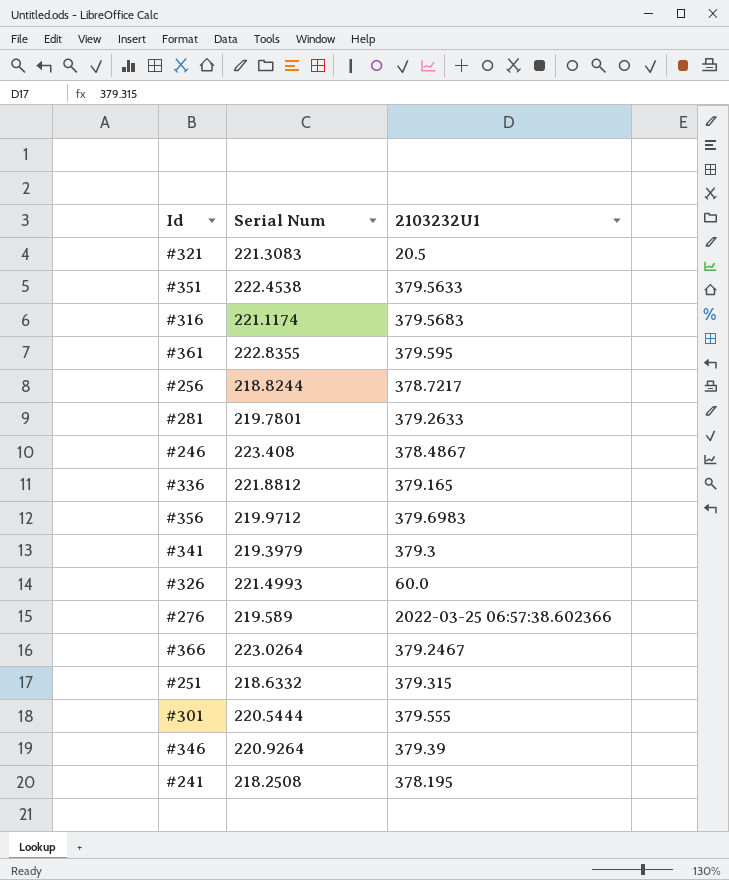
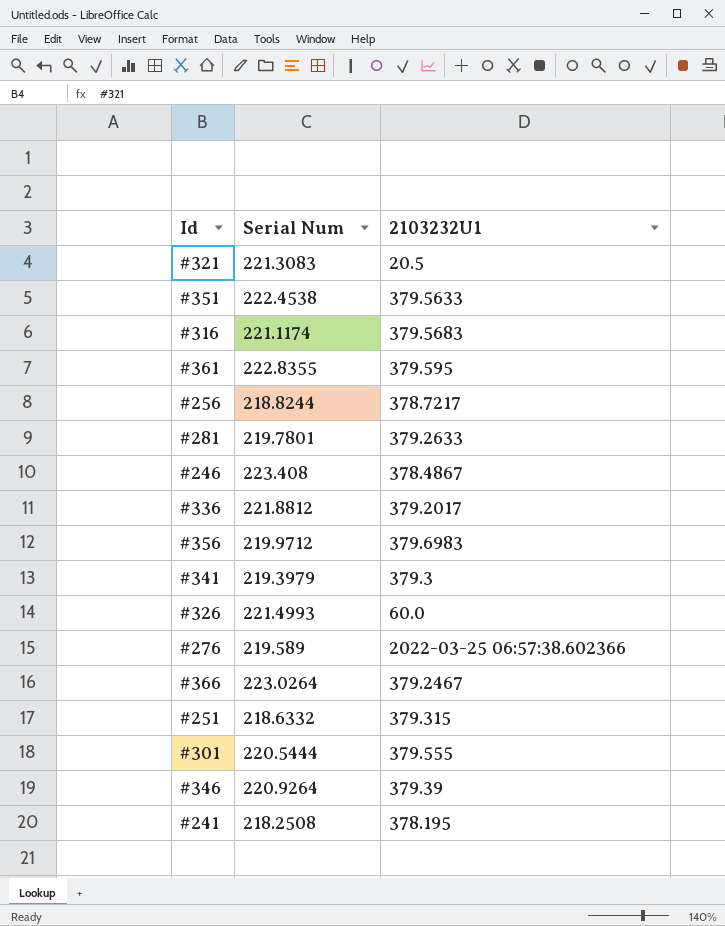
#336 | 2103232U1: 379.165 -> 379.2017

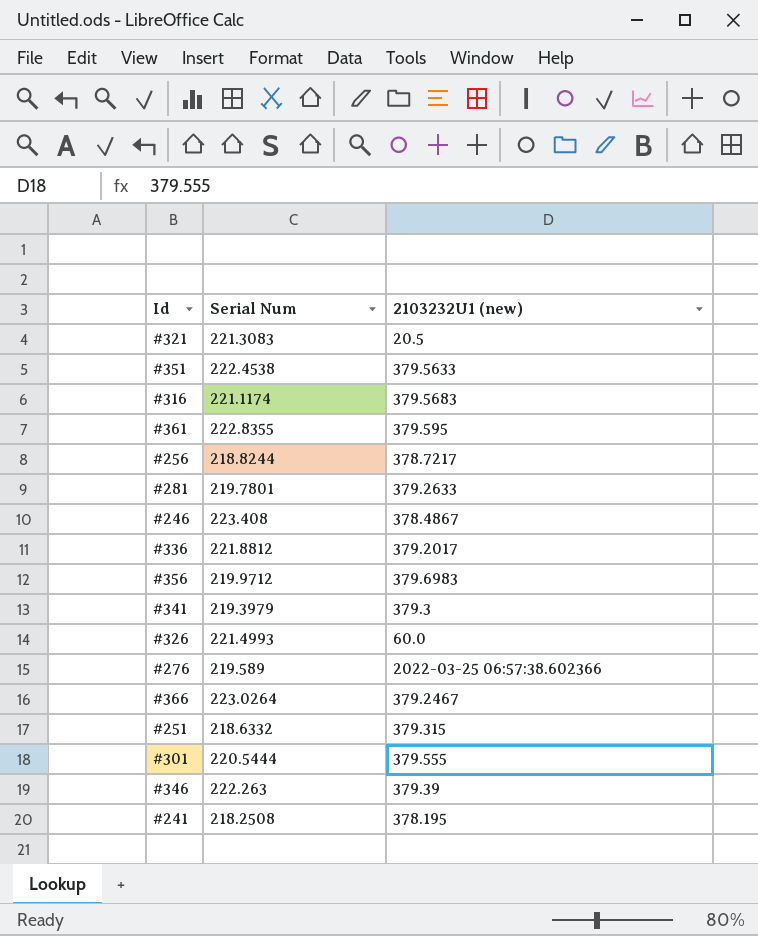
column name: 2103232U1 -> 2103232U1 (new)
#346 | Serial Num: 220.9264 -> 222.263

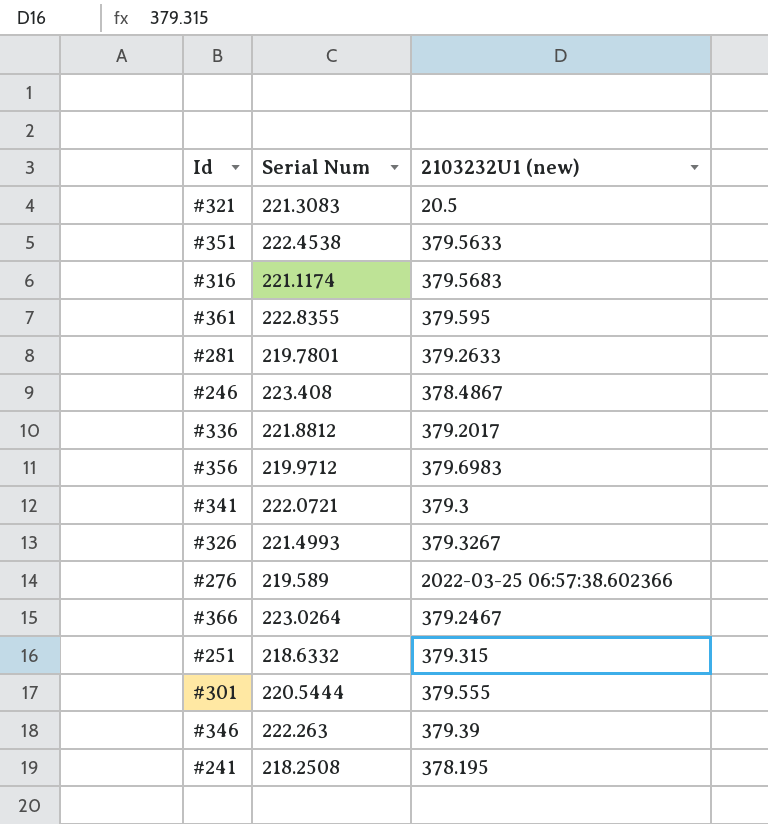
row #256: 218.8244 | 378.7217 -> none
#341 | Serial Num: 219.3979 -> 222.0721
#326 | 2103232U1 (new): 60.0 -> 379.3267

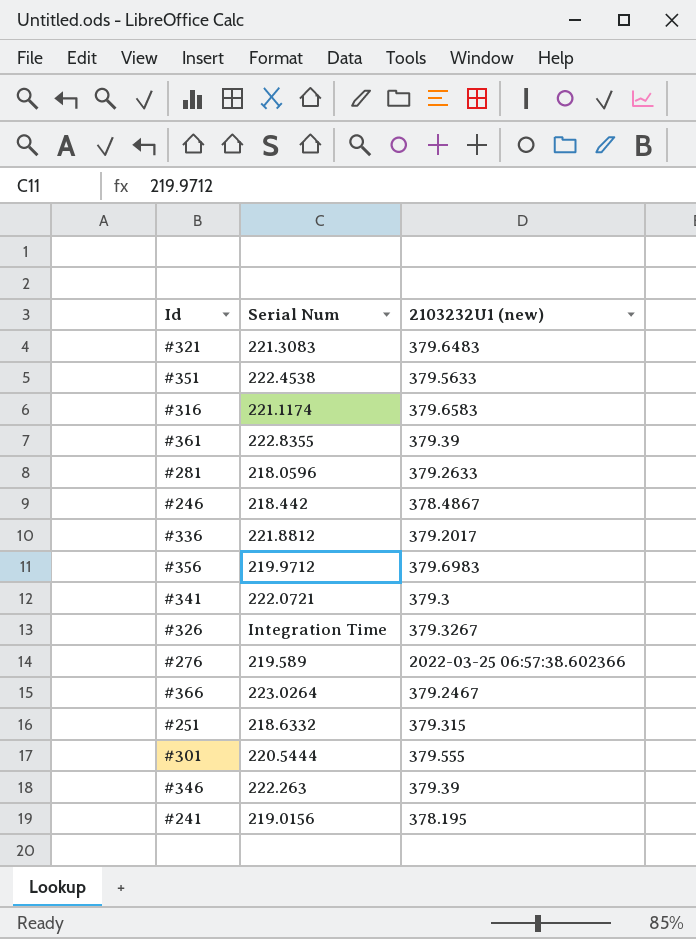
#321 | 2103232U1 (new): 20.5 -> 379.6483
#316 | 2103232U1 (new): 379.5683 -> 379.6583
#361 | 2103232U1 (new): 379.595 -> 379.39
#281 | Serial Num: 219.7801 -> 218.0596
#246 | Serial Num: 223.408 -> 218.442
#326 | Serial Num: 221.4993 -> Integration Time
#241 | Serial Num: 218.2508 -> 219.0156

